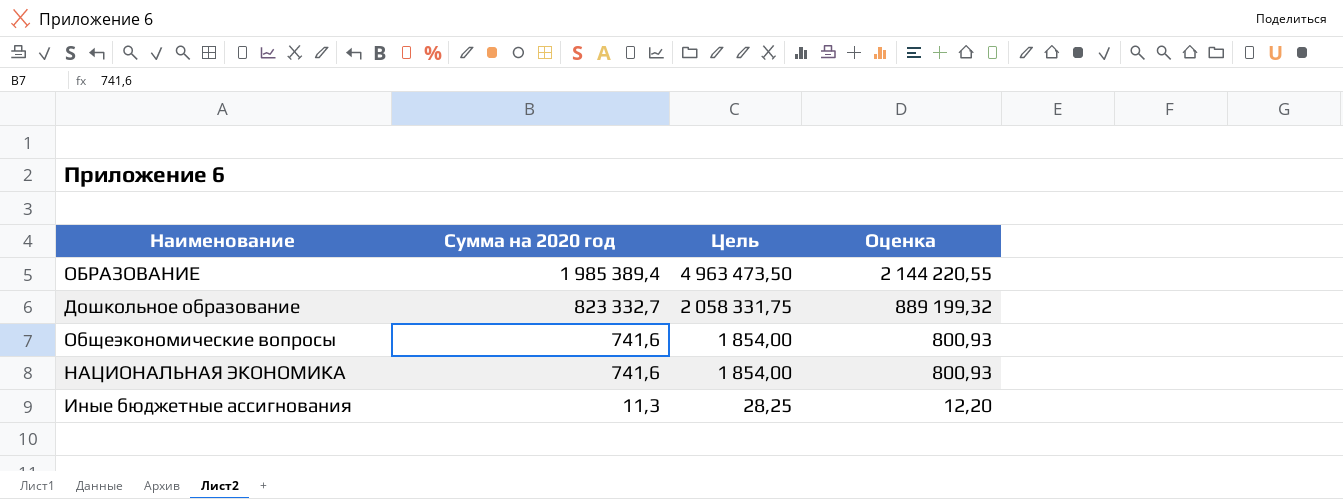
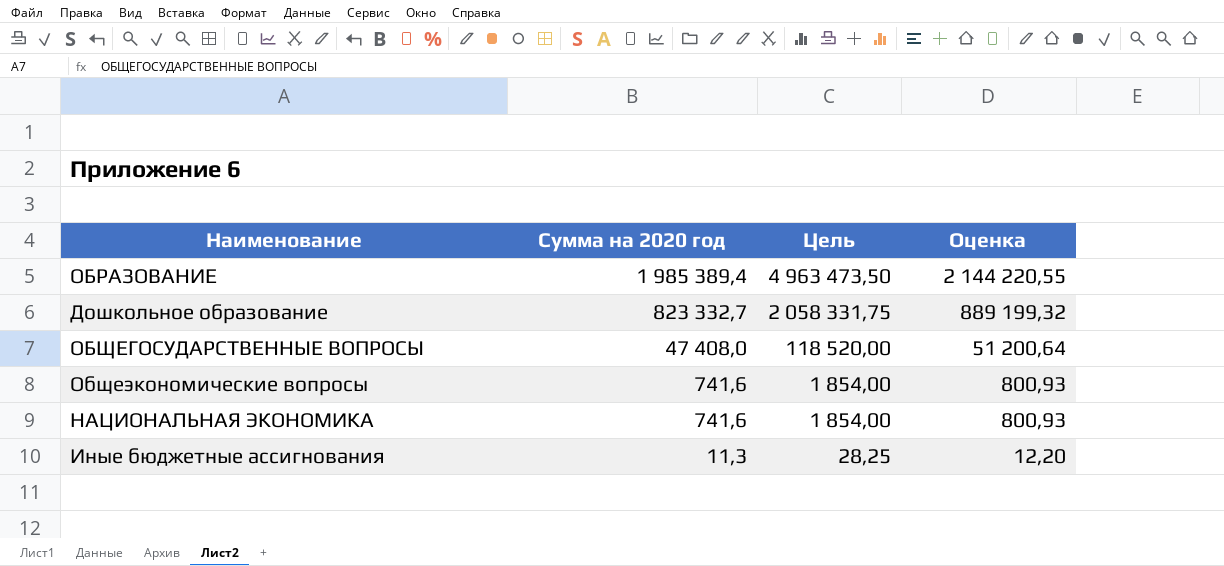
row ОБЩЕГОСУДАРСТВЕННЫЕ ВОПРОСЫ: none -> 47 408,0 | 118 520,00 | 51 200,64

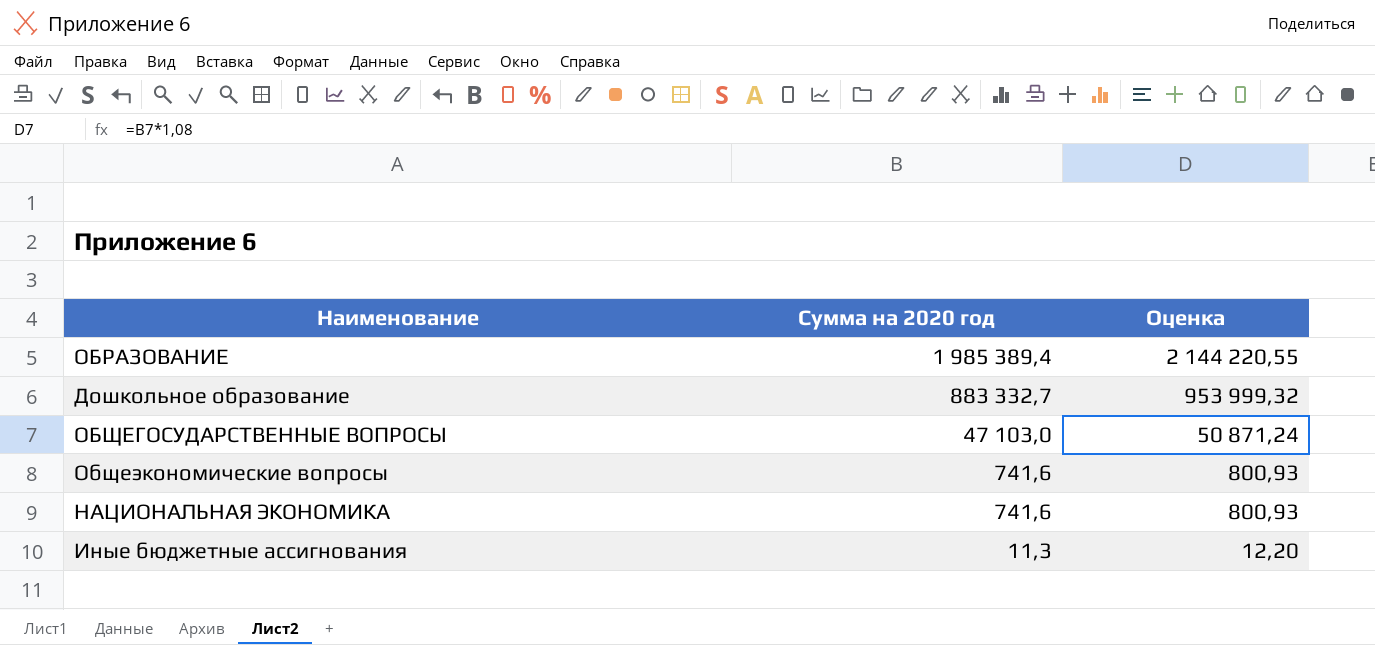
column Цель | formula: [Сумма на 2020 год] * 2,5 -> none
Дошкольное образование | Сумма на 2020 год: 823 332,7 -> 883 332,7
Дошкольное образование | Оценка: 889 199,32 -> 953 999,32
ОБЩЕГОСУДАРСТВЕННЫЕ ВОПРОСЫ | Сумма на 2020 год: 47 408,0 -> 47 103,0
ОБЩЕГОСУДАРСТВЕННЫЕ ВОПРОСЫ | Оценка: 51 200,64 -> 50 871,24

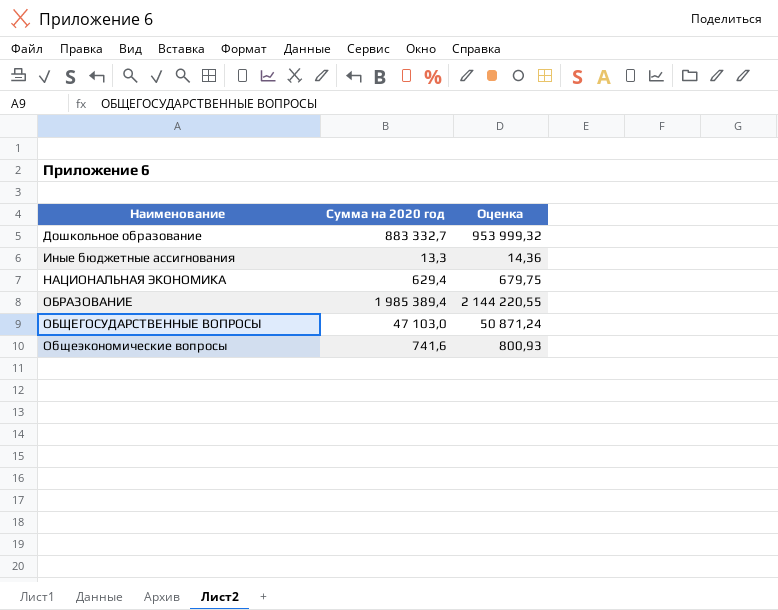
row order: Сумма на 2020 год descending -> Наименование ascending
Иные бюджетные ассигнования | Сумма на 2020 год: 11,3 -> 13,3
Иные бюджетные ассигнования | Оценка: 12,20 -> 14,36
НАЦИОНАЛЬНАЯ ЭКОНОМИКА | Сумма на 2020 год: 741,6 -> 629,4
НАЦИОНАЛЬНАЯ ЭКОНОМИКА | Оценка: 800,93 -> 679,75

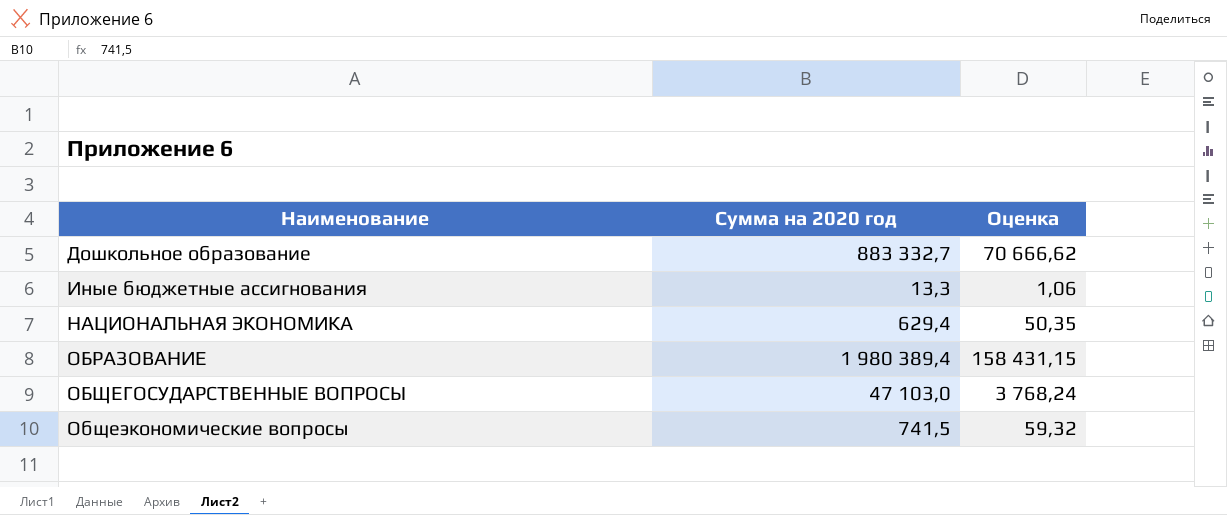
column Оценка | formula: [Сумма на 2020 год] * 1,08 -> [Сумма на 2020 год] * 0,08
ОБРАЗОВАНИЕ | Сумма на 2020 год: 1 985 389,4 -> 1 980 389,4
Общеэкономические вопросы | Сумма на 2020 год: 741,6 -> 741,5

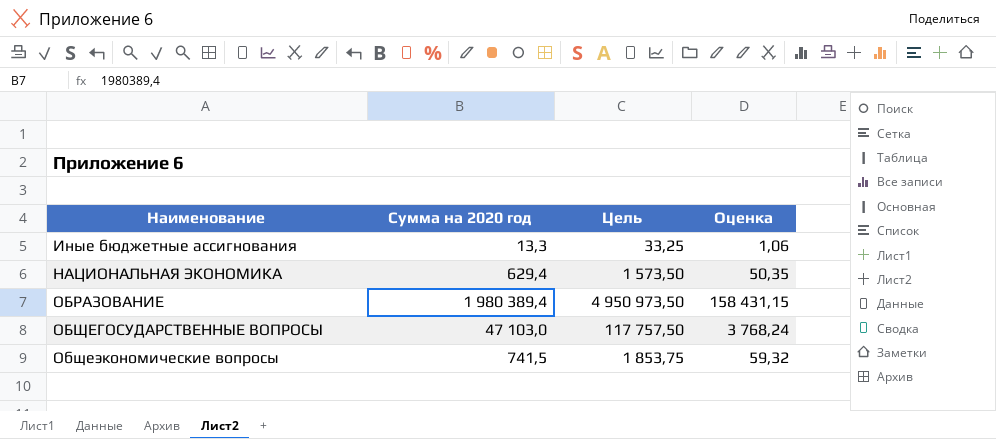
column Цель | formula: none -> [Сумма на 2020 год] * 2,5
row Дошкольное образование: 883 332,7 | 70 666,62 -> none

